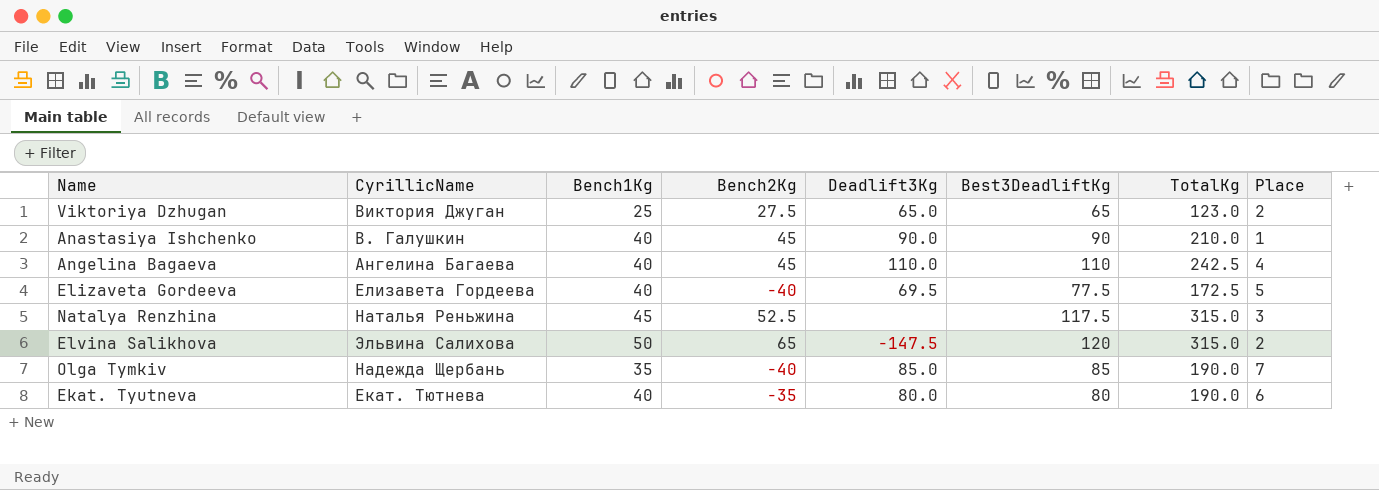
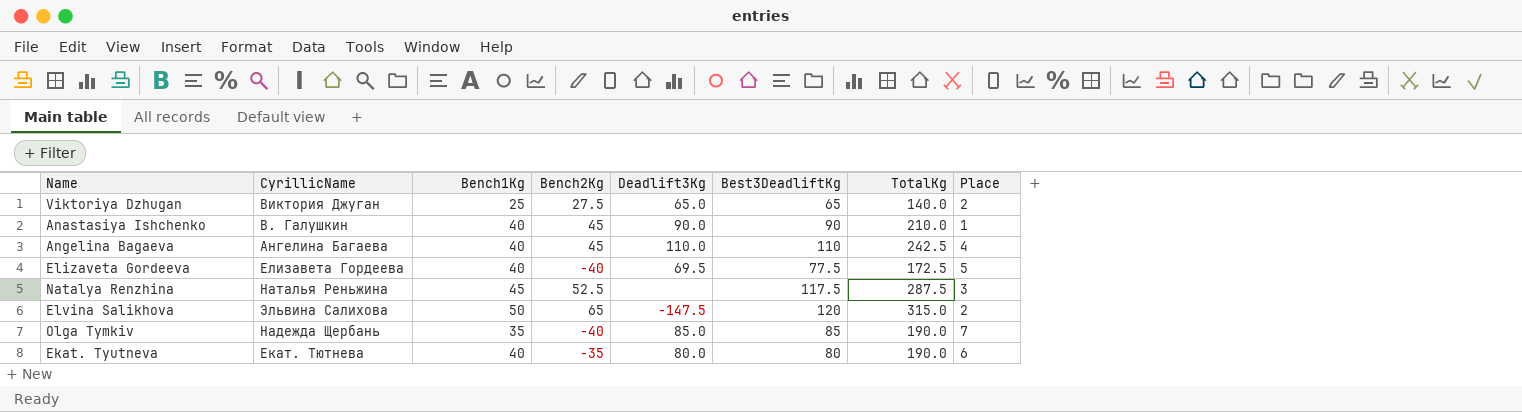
Viktoriya Dzhugan | TotalKg: 123.0 -> 140.0
Natalya Renzhina | TotalKg: 315.0 -> 287.5

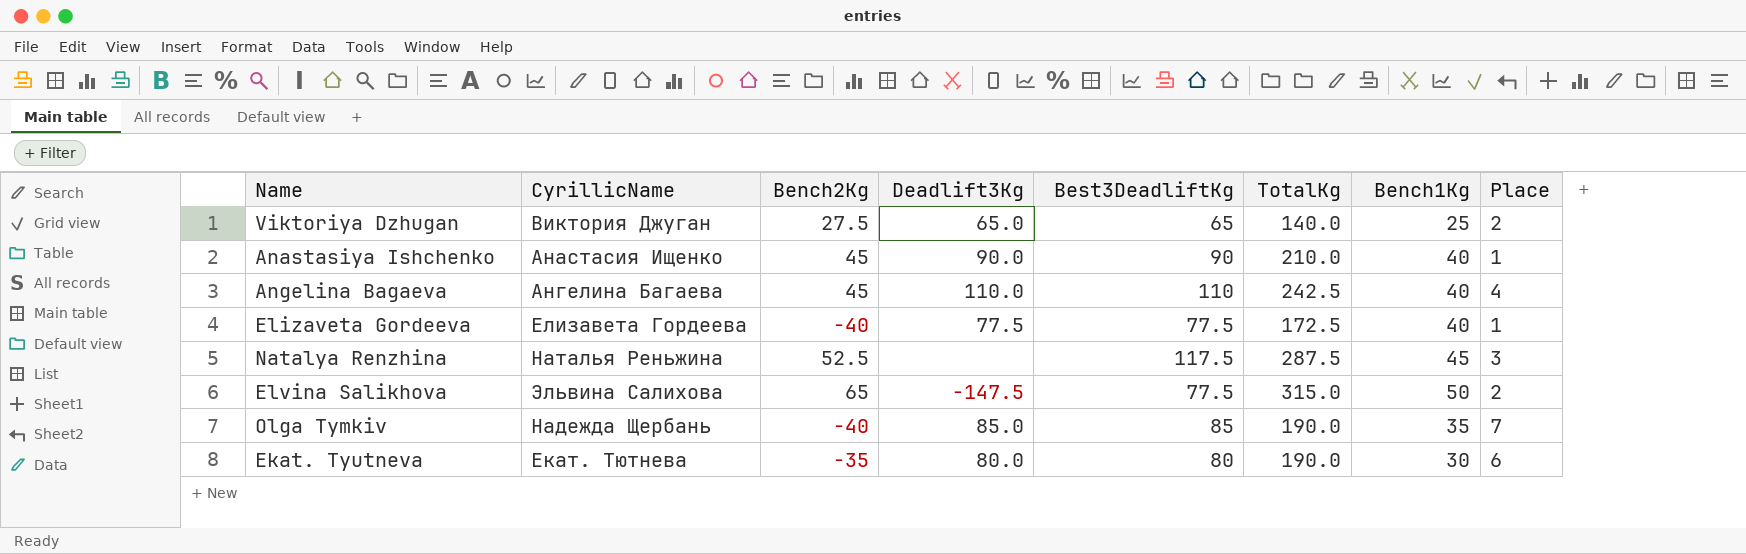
column Bench1Kg | position: 3 -> 7
Anastasiya Ishchenko | CyrillicName: В. Галушкин -> Анастасия Ищенко
Elizaveta Gordeeva | Deadlift3Kg: 69.5 -> 77.5
Elizaveta Gordeeva | Place: 5 -> 1
Elvina Salikhova | Best3DeadliftKg: 120 -> 77.5
Ekat. Tyutneva | Bench1Kg: 40 -> 30

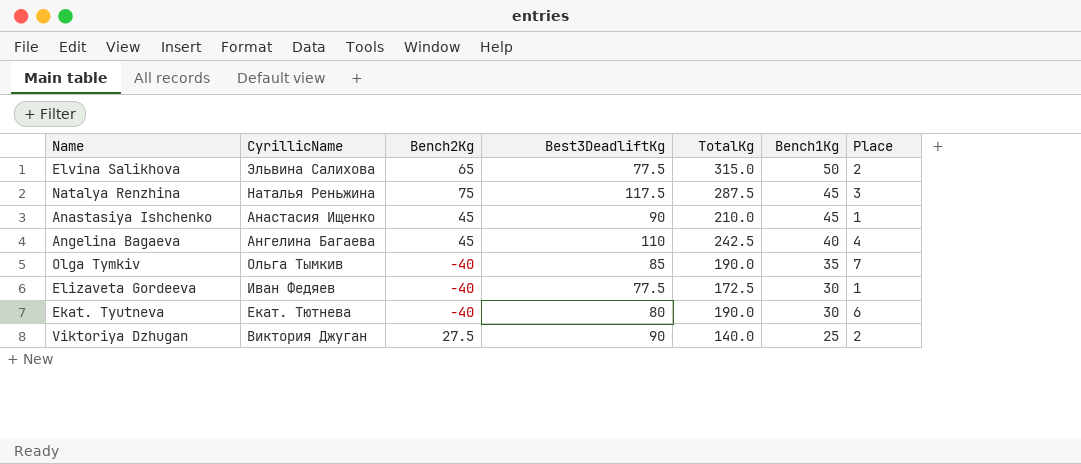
row order: none -> Bench1Kg descending
column Deadlift3Kg | position: 4 -> none
Natalya Renzhina | Bench2Kg: 52.5 -> 75
Anastasiya Ishchenko | Bench1Kg: 40 -> 45
Olga Tymkiv | CyrillicName: Надежда Щербань -> Ольга Тымкив
Elizaveta Gordeeva | CyrillicName: Елизавета Гордеева -> Иван Федяев
Elizaveta Gordeeva | Bench1Kg: 40 -> 30
Ekat. Tyutneva | Bench2Kg: -35 -> -40
Viktoriya Dzhugan | Best3DeadliftKg: 65 -> 90

